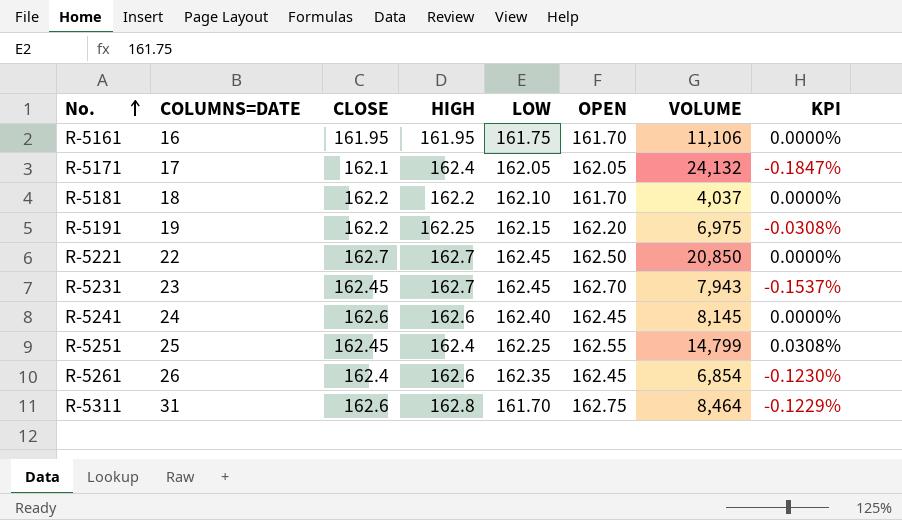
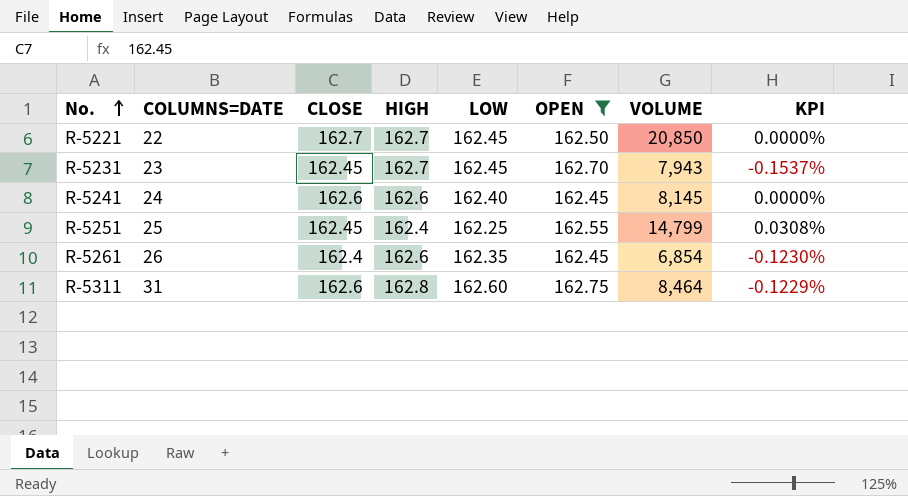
filter: none -> OPEN >= 162.45
R-5311 | LOW: 161.70 -> 162.60

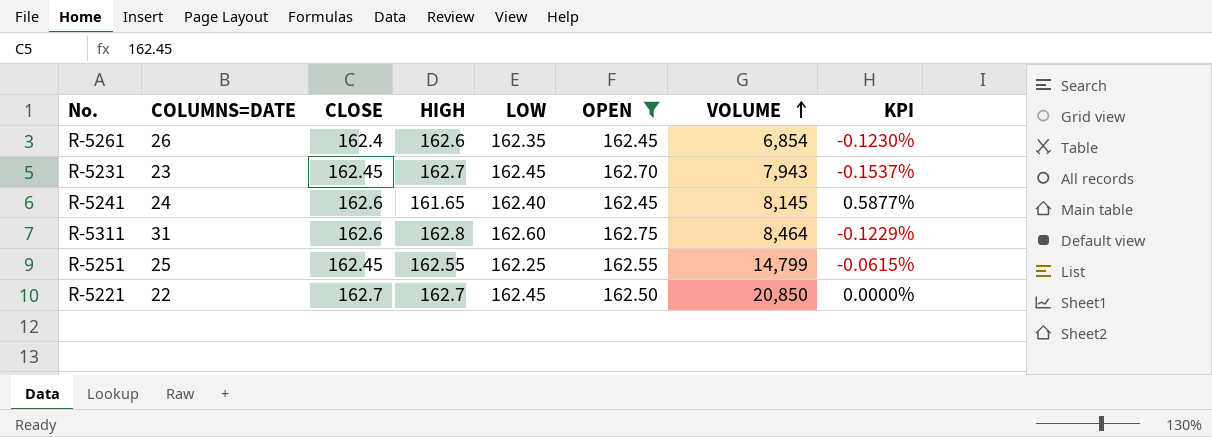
row order: No. ascending -> VOLUME ascending
R-5241 | HIGH: 162.6 -> 161.65
R-5241 | KPI: 0.0000% -> 0.5877%
R-5251 | HIGH: 162.4 -> 162.55
R-5251 | KPI: 0.0308% -> -0.0615%

